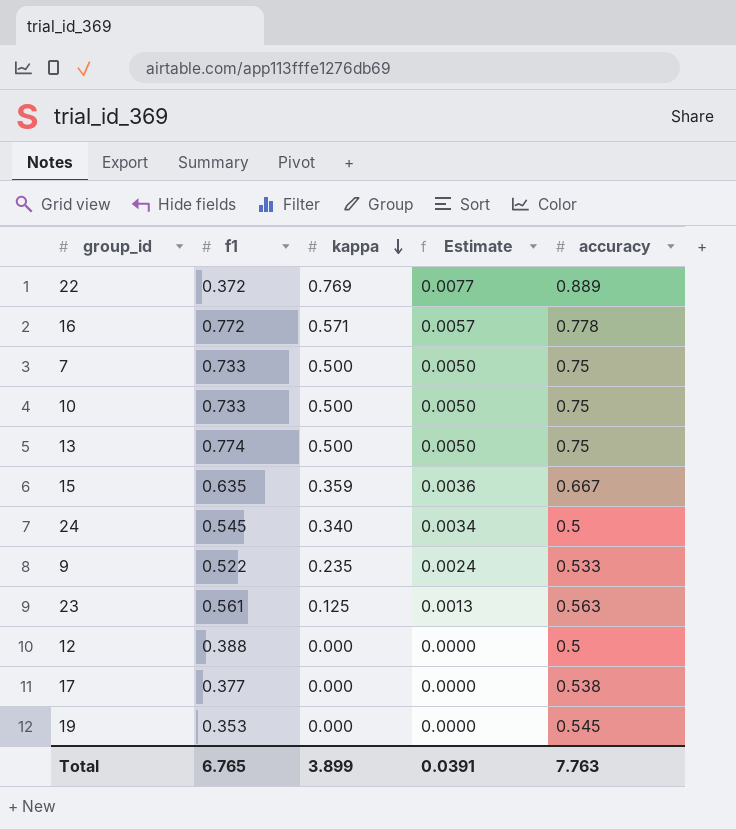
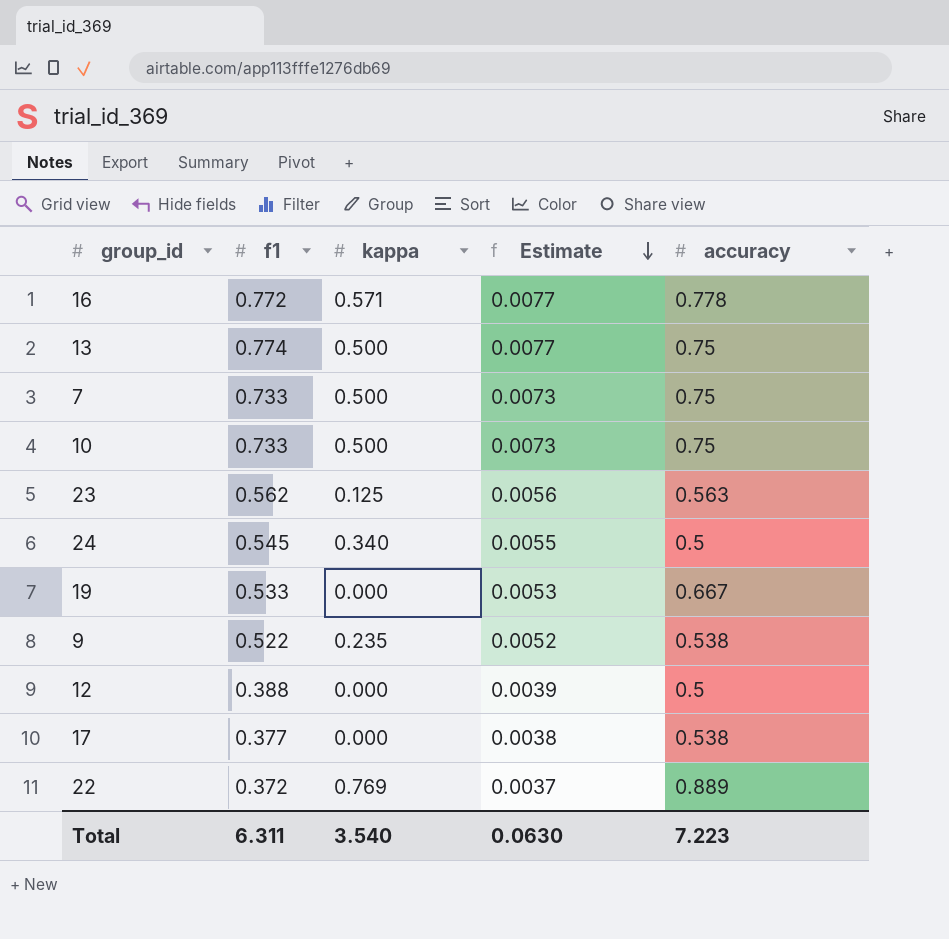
row order: kappa descending -> Estimate descending
column Estimate | formula: [kappa] * 0.01 -> [f1] * 0.01
row 15: 0.635 | 0.359 | 0.0036 | 0.667 -> none
23 | f1: 0.561 -> 0.562
19 | f1: 0.353 -> 0.533
19 | accuracy: 0.545 -> 0.667
9 | accuracy: 0.533 -> 0.538
Total | f1: 6.765 -> 6.311
Total | kappa: 3.899 -> 3.540
Total | Estimate: 0.0391 -> 0.0630
Total | accuracy: 7.763 -> 7.223

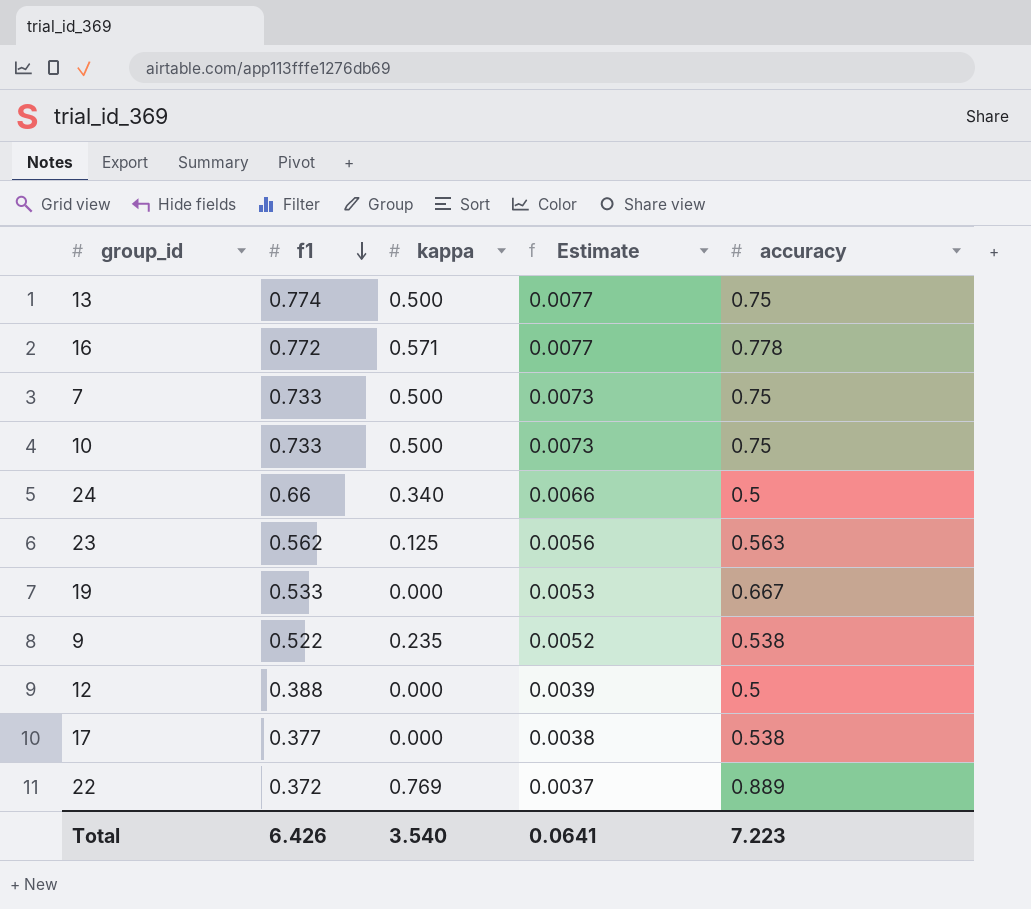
row order: Estimate descending -> f1 descending
24 | f1: 0.545 -> 0.66
24 | Estimate: 0.0055 -> 0.0066
Total | f1: 6.311 -> 6.426
Total | Estimate: 0.0630 -> 0.0641

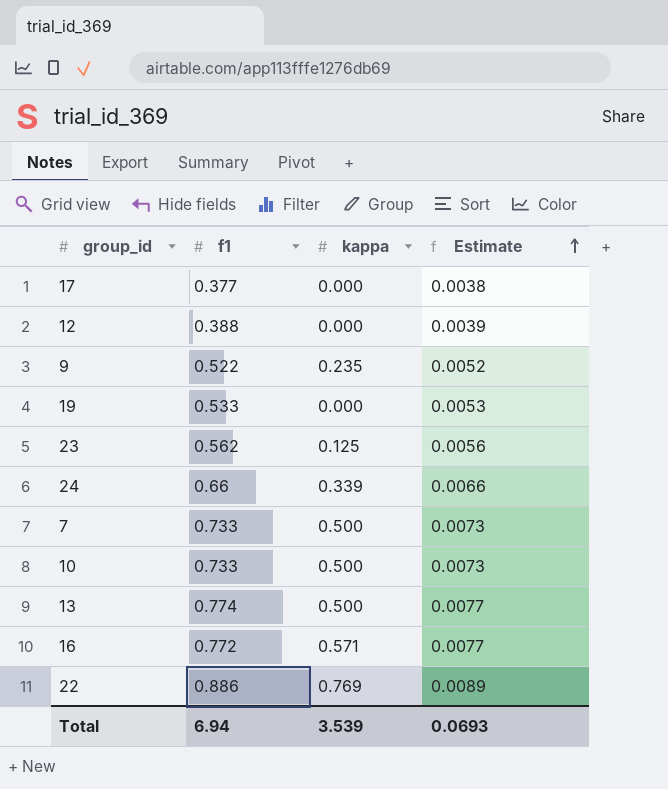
row order: f1 descending -> Estimate ascending
column accuracy | position: 5 -> none
24 | kappa: 0.340 -> 0.339
22 | f1: 0.372 -> 0.886
22 | Estimate: 0.0037 -> 0.0089
Total | f1: 6.426 -> 6.94
Total | kappa: 3.540 -> 3.539
Total | Estimate: 0.0641 -> 0.0693

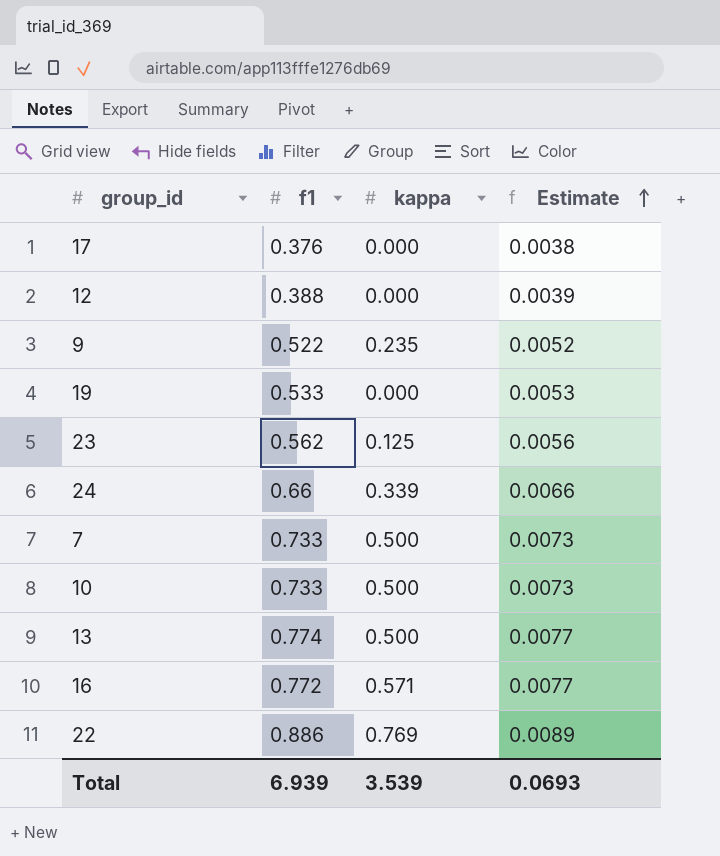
17 | f1: 0.377 -> 0.376
Total | f1: 6.94 -> 6.939

